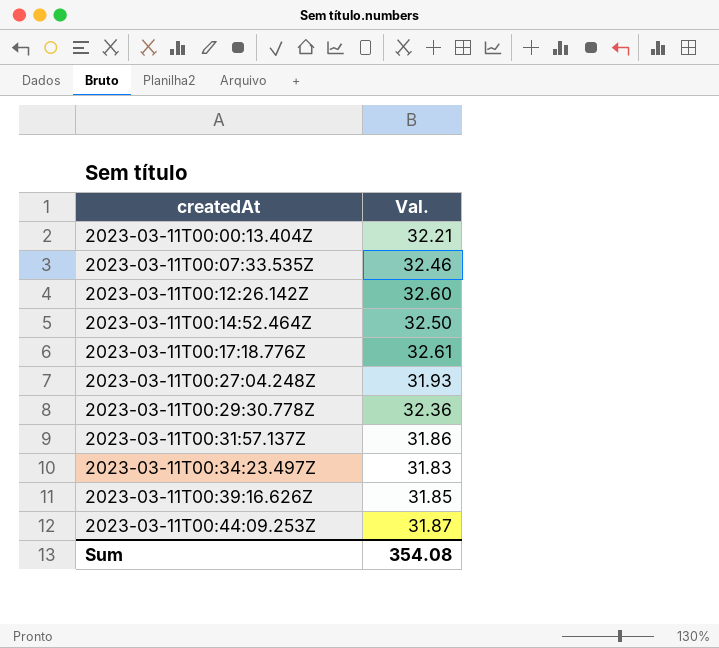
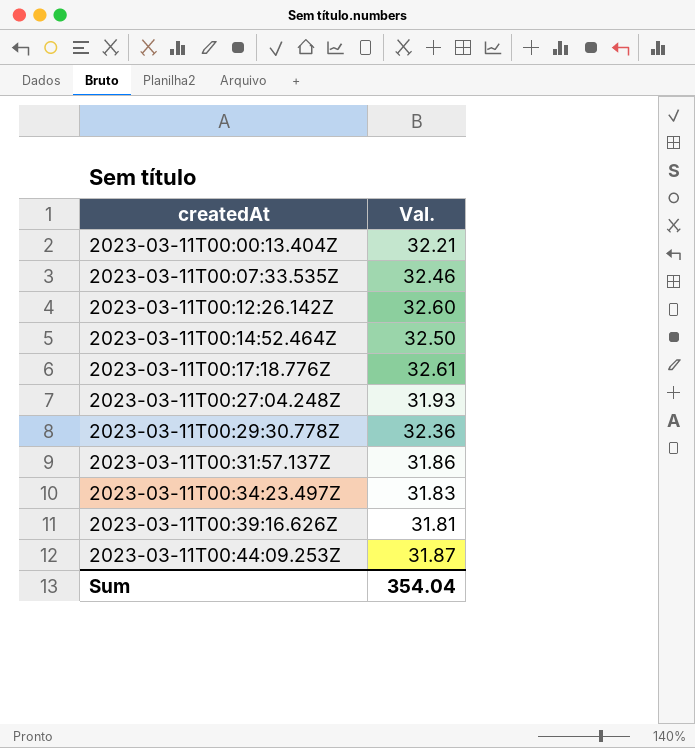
2023-03-11T00:39:16.626Z | Val.: 31.85 -> 31.81
Sum | Val.: 354.08 -> 354.04

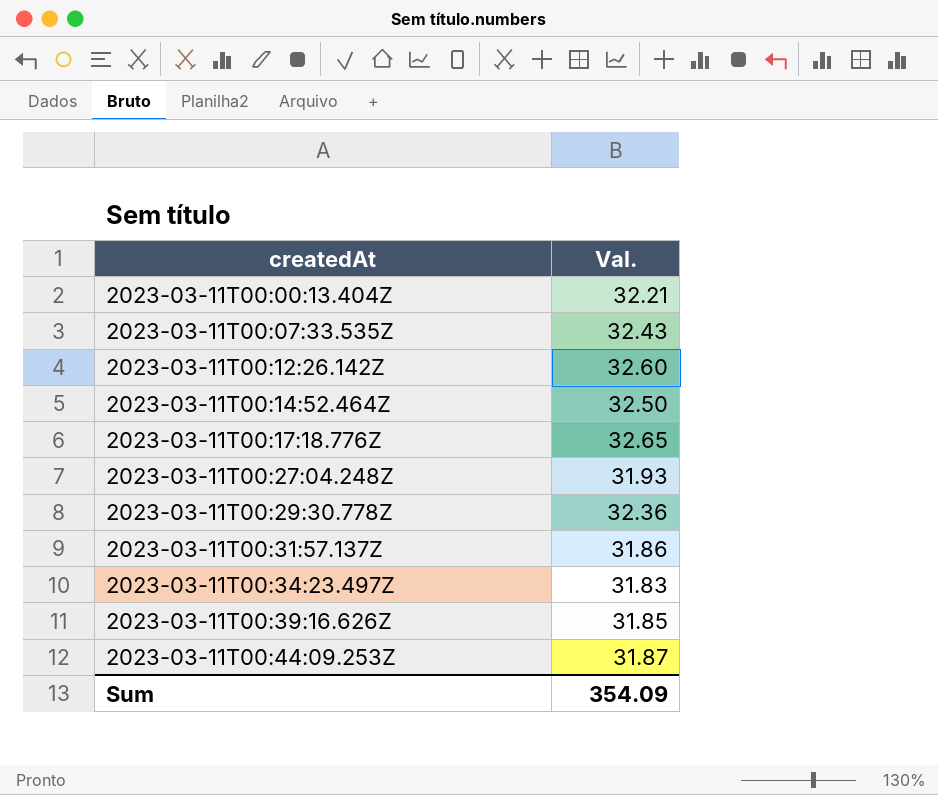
2023-03-11T00:07:33.535Z | Val.: 32.46 -> 32.43
2023-03-11T00:17:18.776Z | Val.: 32.61 -> 32.65
2023-03-11T00:39:16.626Z | Val.: 31.81 -> 31.85
Sum | Val.: 354.04 -> 354.09

